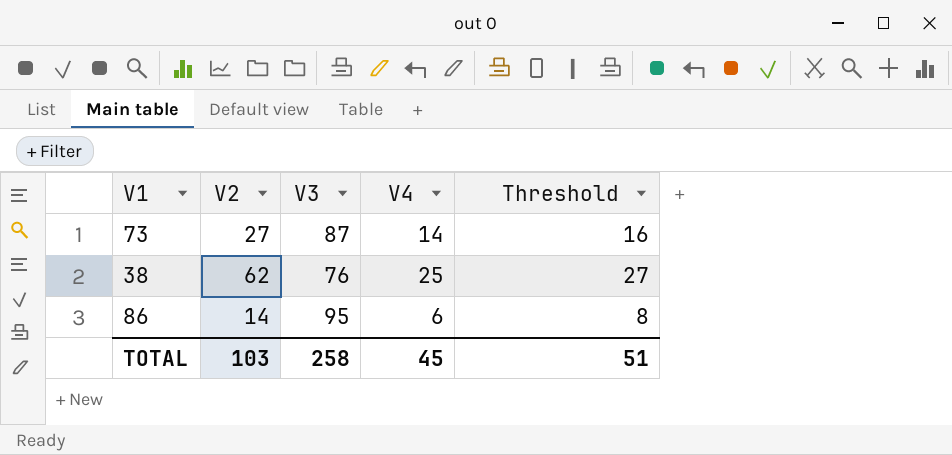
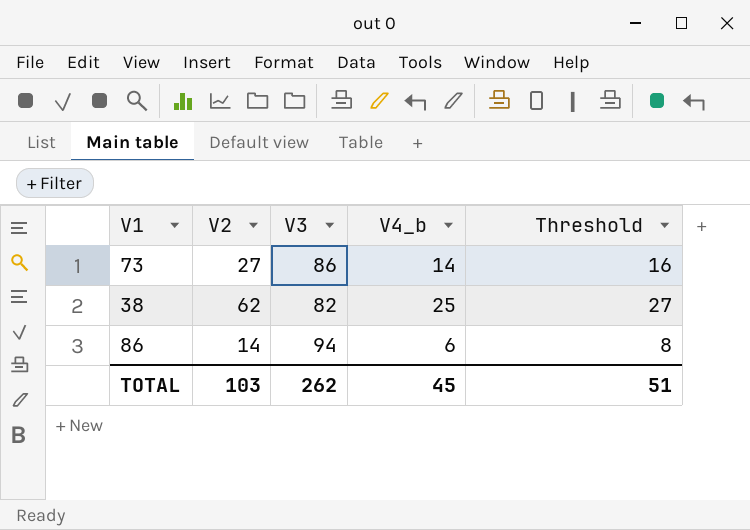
column name: V4 -> V4_b
73 | V3: 87 -> 86
38 | V3: 76 -> 82
86 | V3: 95 -> 94
TOTAL | V3: 258 -> 262

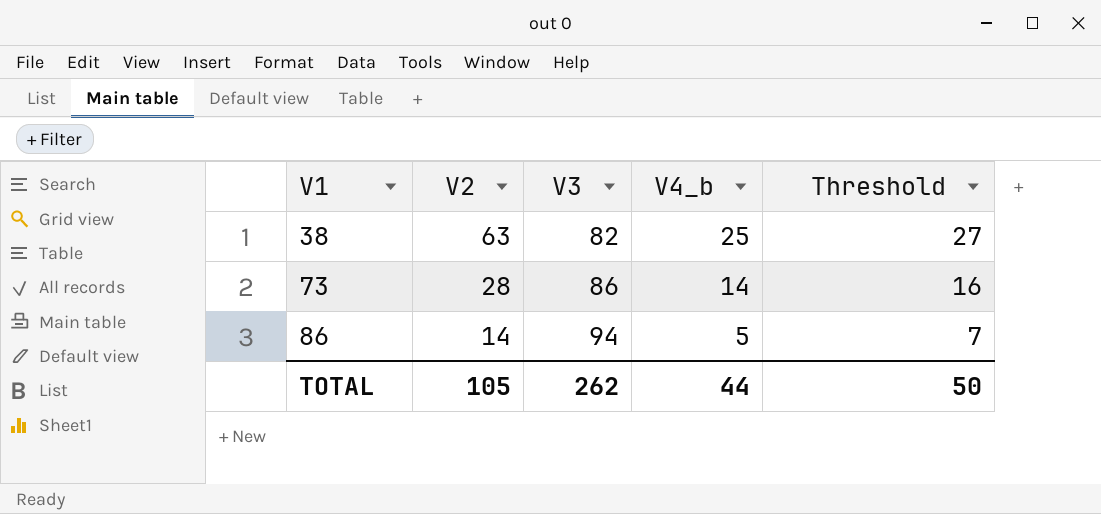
row order: none -> V1 ascending
38 | V2: 62 -> 63
73 | V2: 27 -> 28
86 | V4_b: 6 -> 5
86 | Threshold: 8 -> 7
TOTAL | V2: 103 -> 105
TOTAL | V4_b: 45 -> 44
TOTAL | Threshold: 51 -> 50

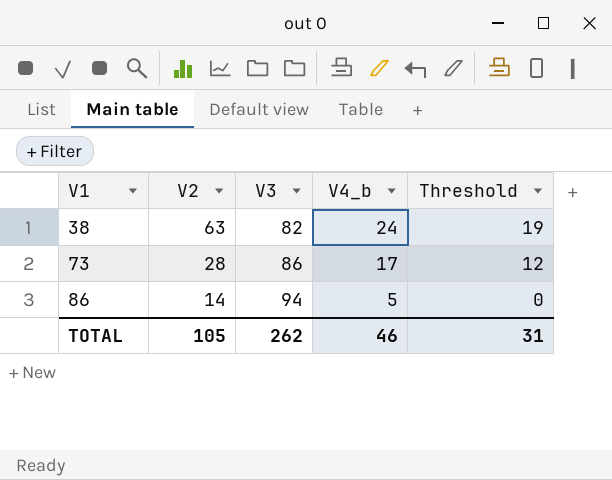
column Threshold | formula: [V4_b] + 2 -> [V4_b] - 5
38 | V4_b: 25 -> 24
73 | V4_b: 14 -> 17
TOTAL | V4_b: 44 -> 46
TOTAL | Threshold: 50 -> 31

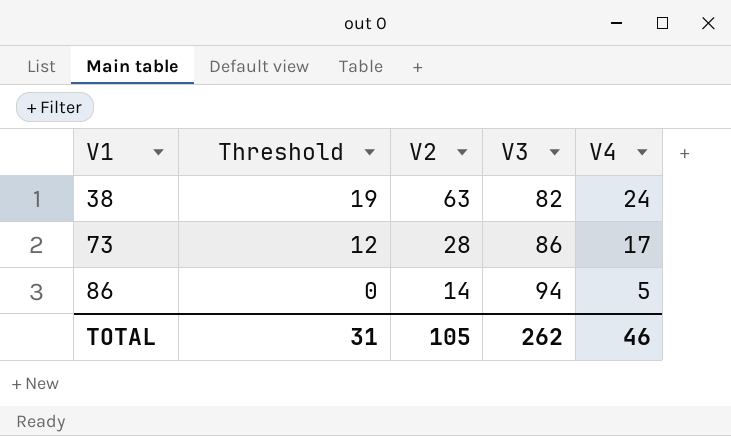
column Threshold | position: 5 -> 2
column name: V4_b -> V4

